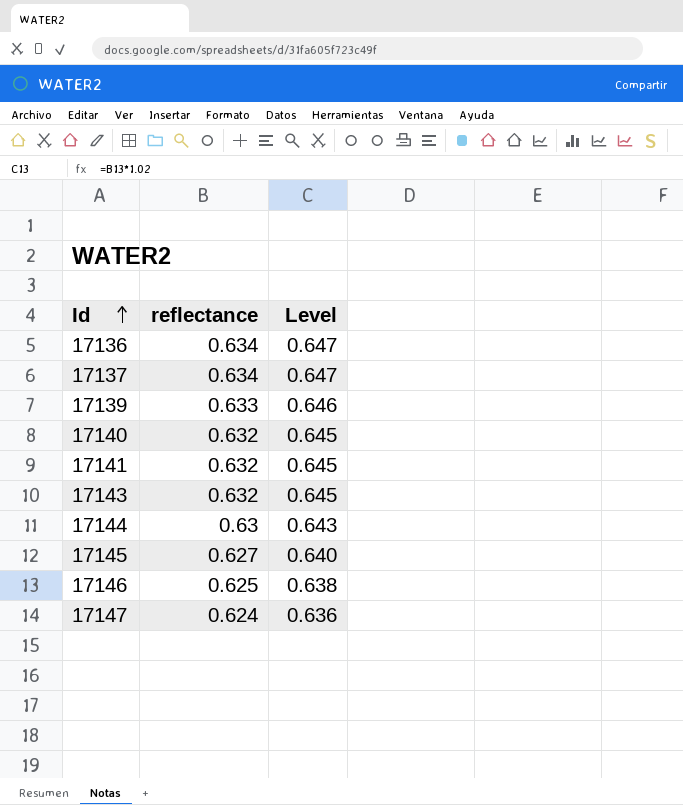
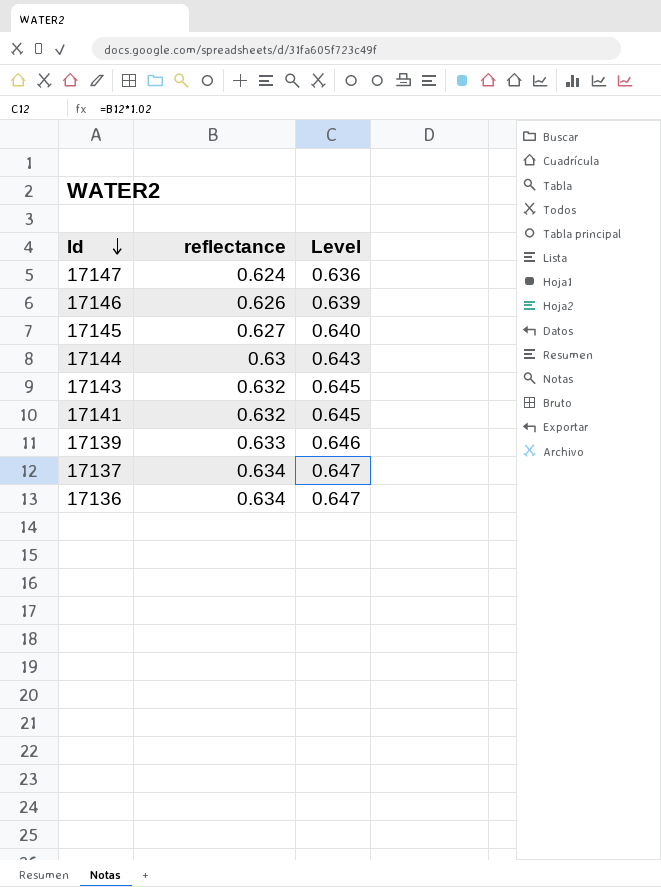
row order: Id ascending -> Id descending
row 17140: 0.632 | 0.645 -> none
17146 | reflectance: 0.625 -> 0.626
17146 | Level: 0.638 -> 0.639

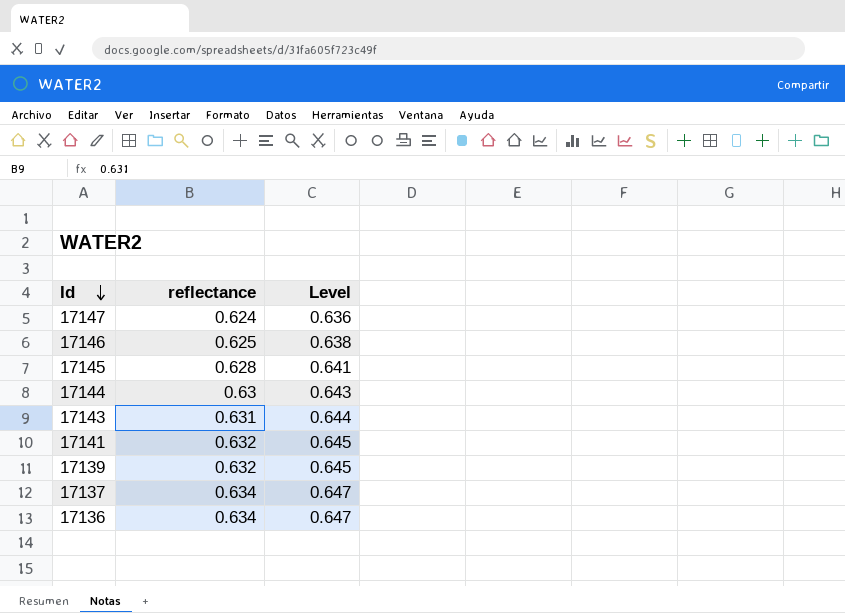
17146 | reflectance: 0.626 -> 0.625
17146 | Level: 0.639 -> 0.638
17145 | reflectance: 0.627 -> 0.628
17145 | Level: 0.640 -> 0.641
17143 | reflectance: 0.632 -> 0.631
17143 | Level: 0.645 -> 0.644
17139 | reflectance: 0.633 -> 0.632
17139 | Level: 0.646 -> 0.645

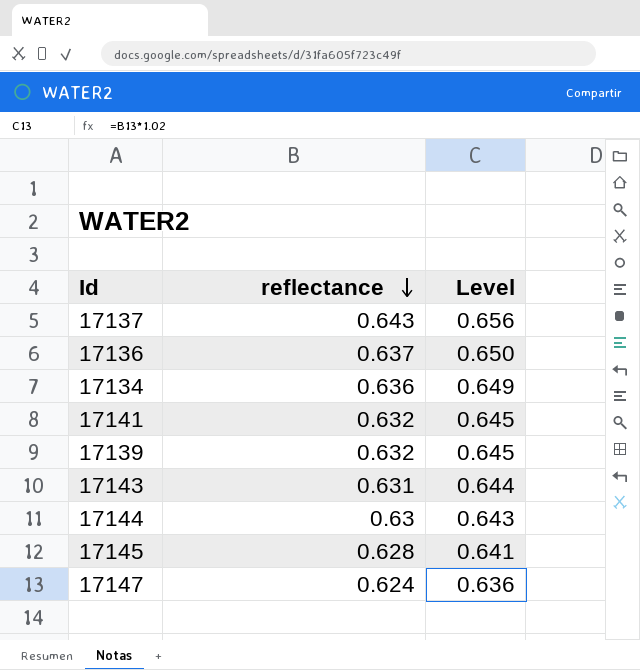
row order: Id descending -> reflectance descending
row 17146: 0.625 | 0.638 -> none
17137 | reflectance: 0.634 -> 0.643
17137 | Level: 0.647 -> 0.656
17136 | reflectance: 0.634 -> 0.637
17136 | Level: 0.647 -> 0.650
row 17134: none -> 0.636 | 0.649

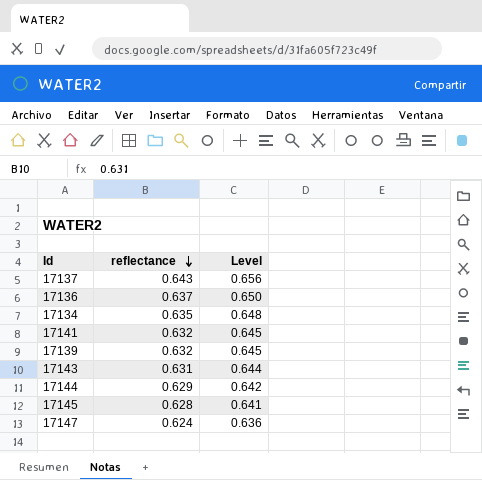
17134 | reflectance: 0.636 -> 0.635
17134 | Level: 0.649 -> 0.648
17144 | reflectance: 0.63 -> 0.629
17144 | Level: 0.643 -> 0.642

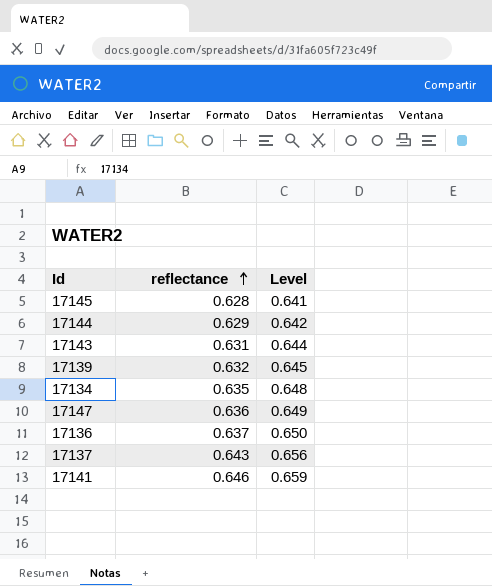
row order: reflectance descending -> reflectance ascending
17147 | reflectance: 0.624 -> 0.636
17147 | Level: 0.636 -> 0.649
17141 | reflectance: 0.632 -> 0.646
17141 | Level: 0.645 -> 0.659

